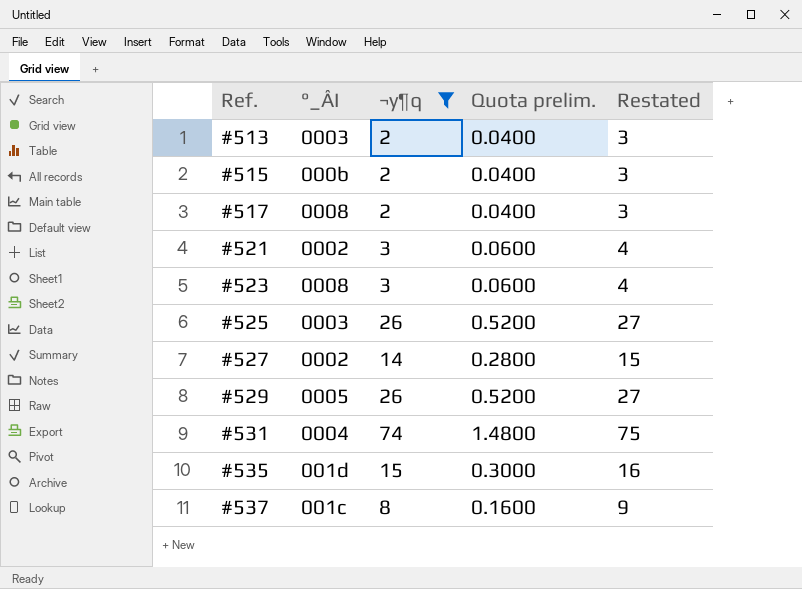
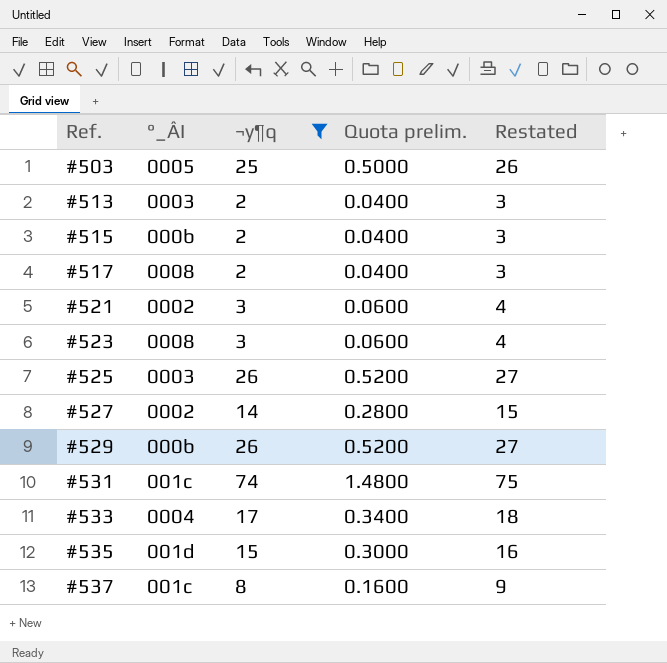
row #503: none -> 0005 | 25 | 0.5000 | 26
#529 | °_ÂI: 0005 -> 000b
#531 | °_ÂI: 0004 -> 001c
row #533: none -> 0004 | 17 | 0.3400 | 18

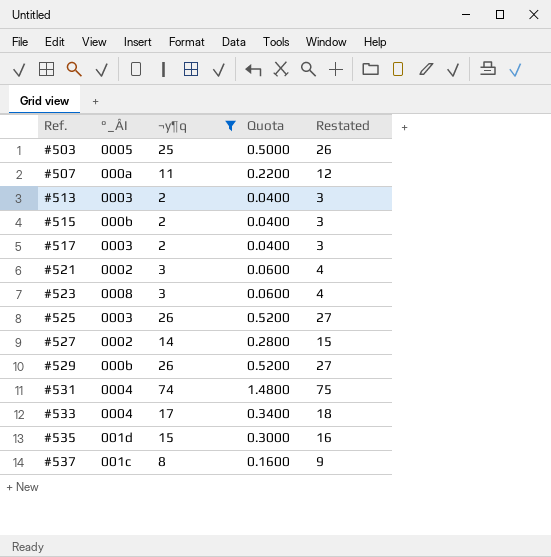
column name: Quota prelim. -> Quota
row #507: none -> 000a | 11 | 0.2200 | 12
#517 | °_ÂI: 0008 -> 0003
#531 | °_ÂI: 001c -> 0004

